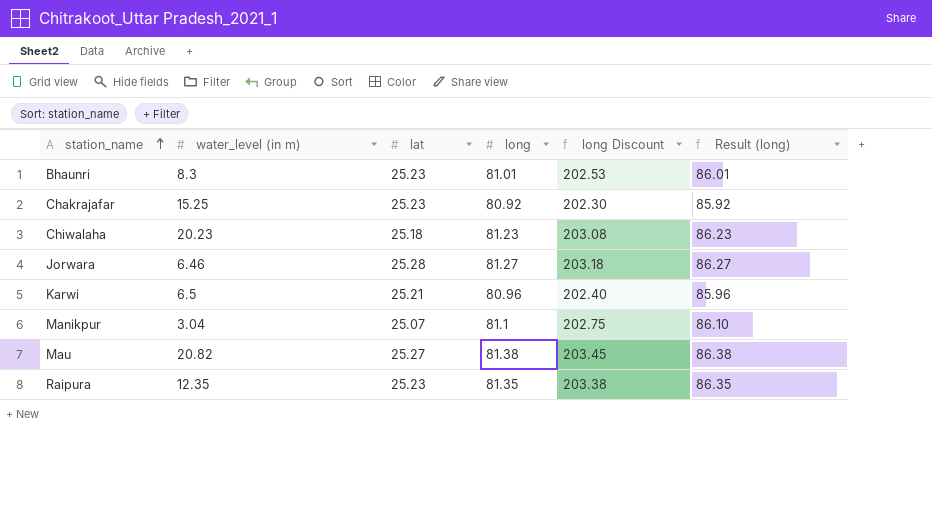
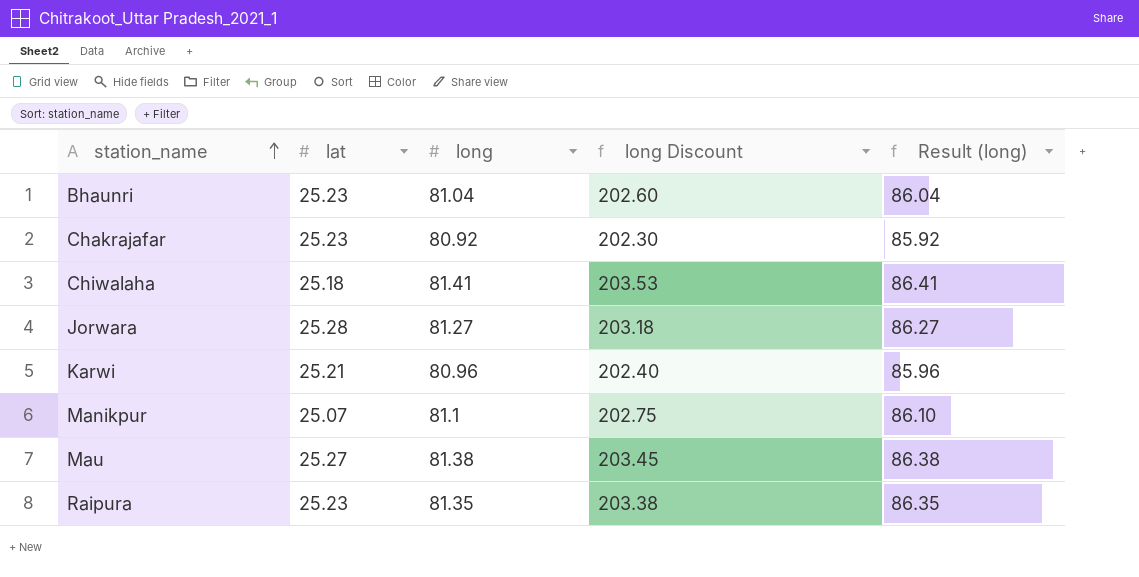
column water_level (in m) | position: 2 -> none
Bhaunri | long: 81.01 -> 81.04
Bhaunri | long Discount: 202.53 -> 202.60
Bhaunri | Result (long): 86.01 -> 86.04
Chiwalaha | long: 81.23 -> 81.41
Chiwalaha | long Discount: 203.08 -> 203.53
Chiwalaha | Result (long): 86.23 -> 86.41

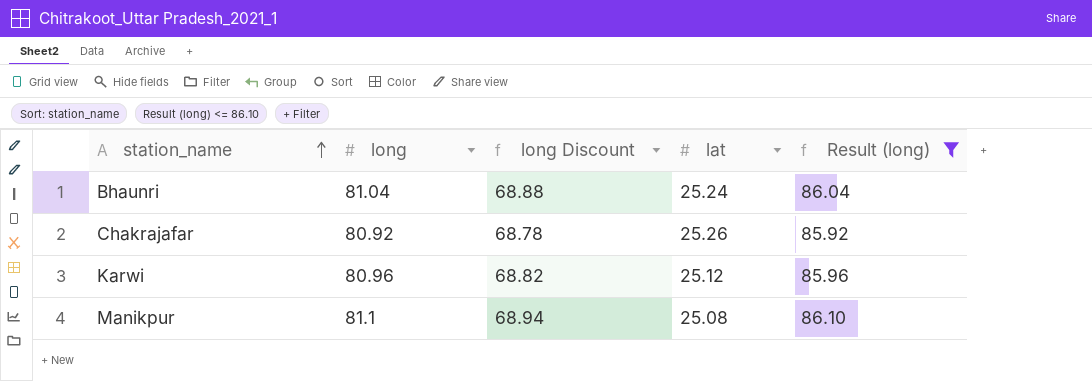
filter: none -> Result (long) <= 86.10
column long Discount | formula: [long] * 2.5 -> [long] * 0.85
column lat | position: 2 -> 4
Bhaunri | lat: 25.23 -> 25.24
Chakrajafar | lat: 25.23 -> 25.26
Karwi | lat: 25.21 -> 25.12
Manikpur | lat: 25.07 -> 25.08

